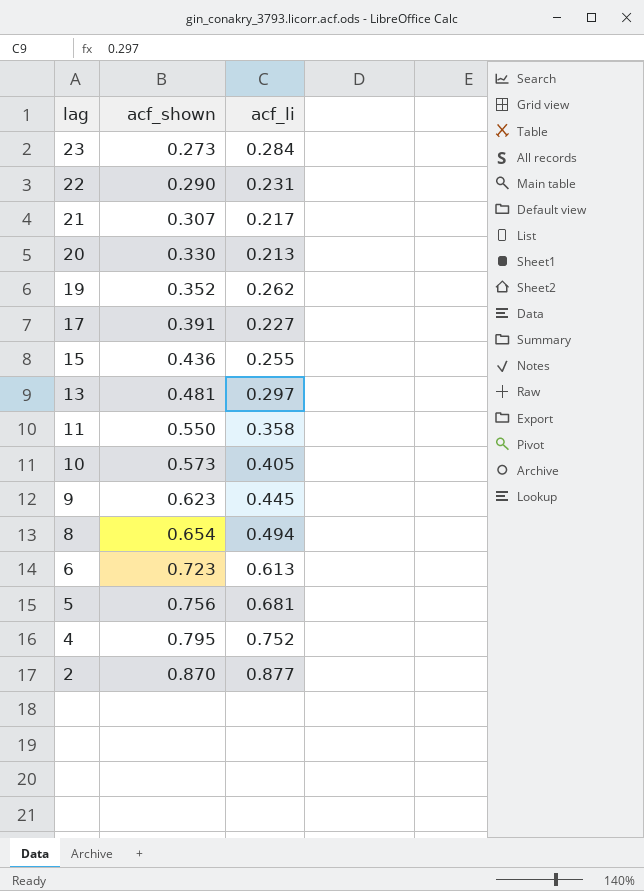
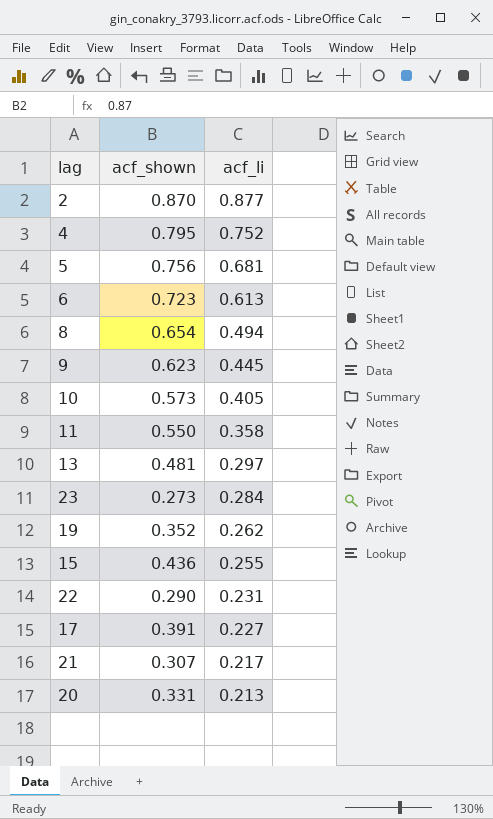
row order: lag descending -> acf_li descending
20 | acf_shown: 0.330 -> 0.331

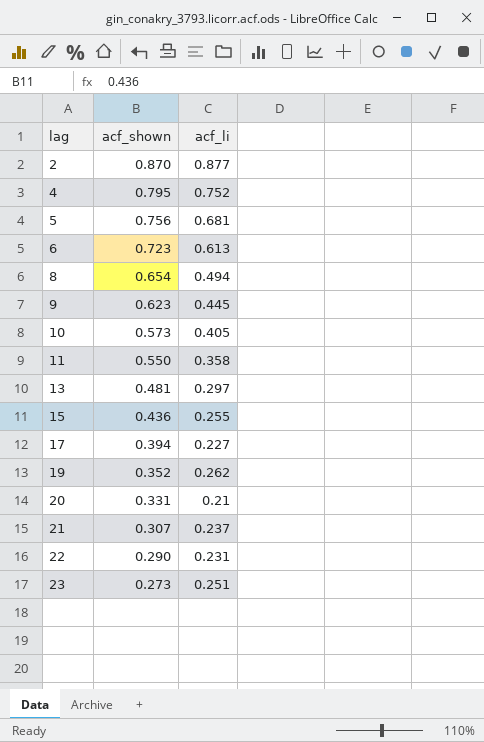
row order: acf_li descending -> lag ascending
17 | acf_shown: 0.391 -> 0.394
20 | acf_li: 0.213 -> 0.21
21 | acf_li: 0.217 -> 0.237
23 | acf_li: 0.284 -> 0.251

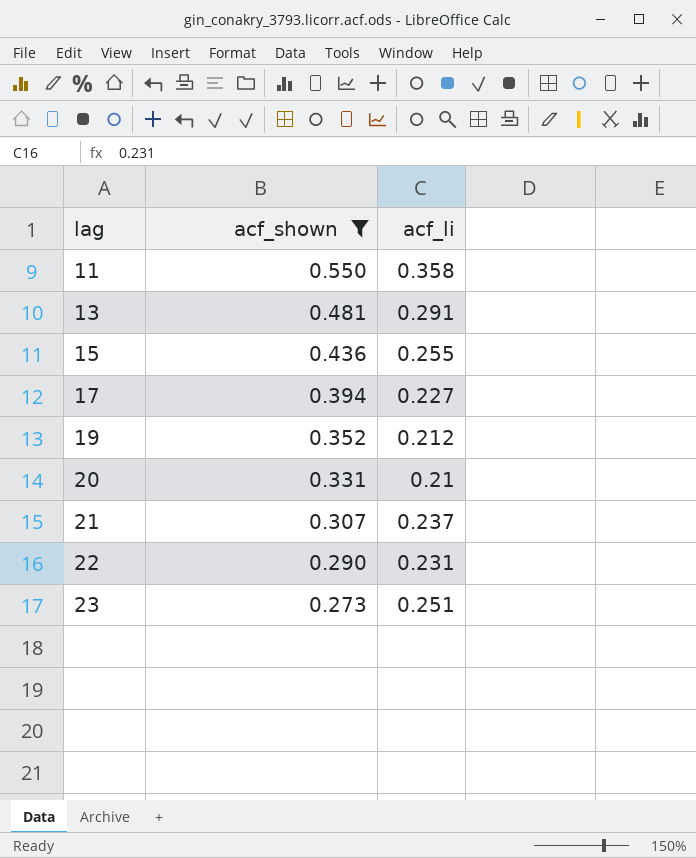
filter: none -> acf_shown <= 0.550
13 | acf_li: 0.297 -> 0.291
19 | acf_li: 0.262 -> 0.212

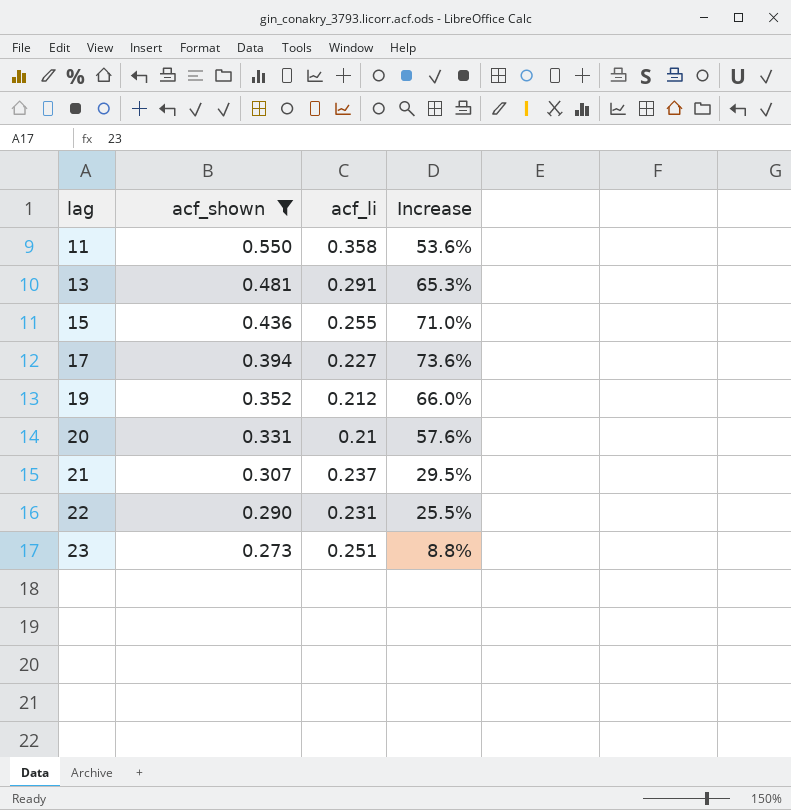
column Increase | formula: none -> ([acf_shown] - [acf_li]) / [acf_li]

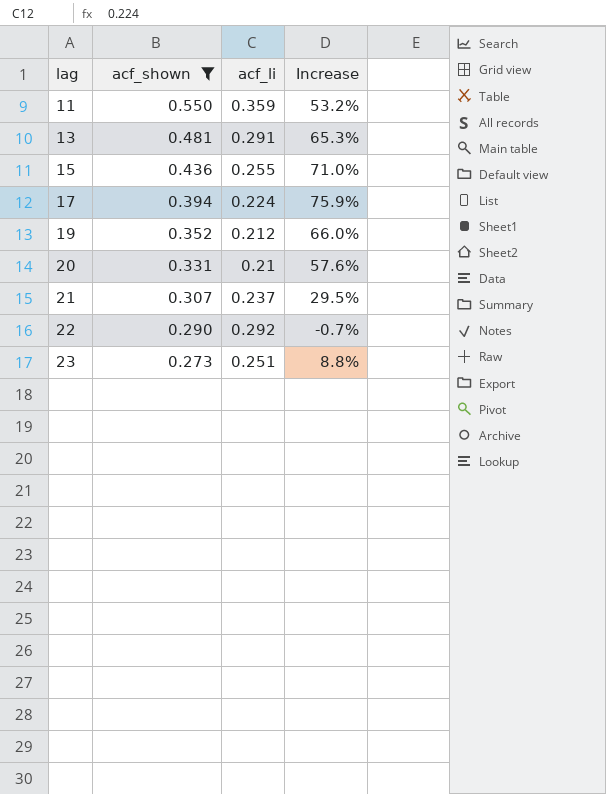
11 | acf_li: 0.358 -> 0.359
11 | Increase: 53.6% -> 53.2%
17 | acf_li: 0.227 -> 0.224
17 | Increase: 73.6% -> 75.9%
22 | acf_li: 0.231 -> 0.292
22 | Increase: 25.5% -> -0.7%

